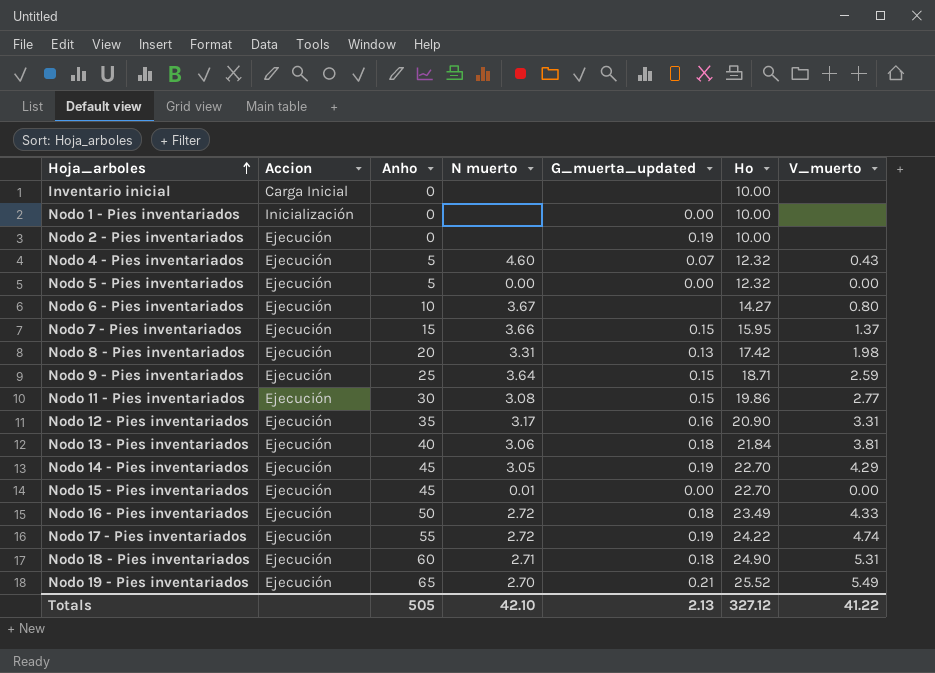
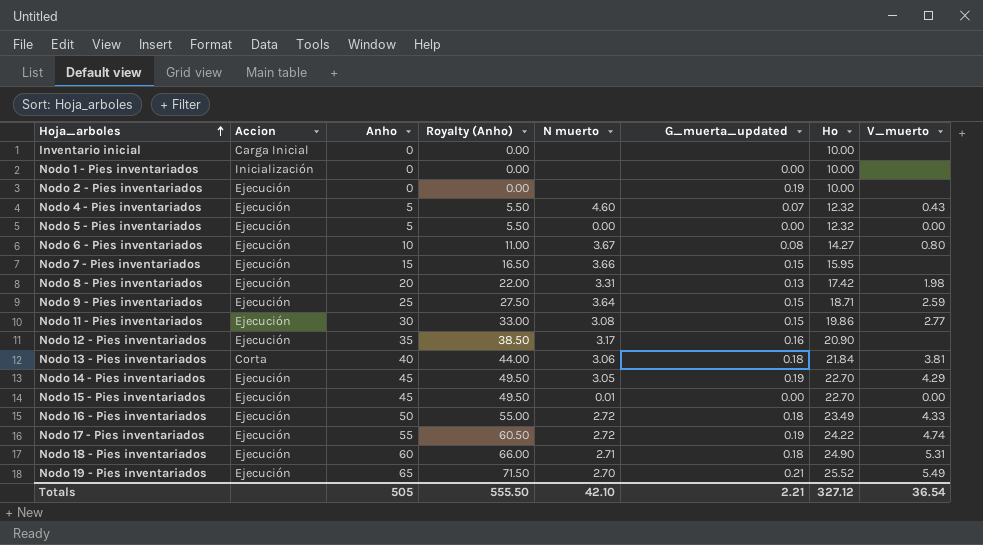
column Royalty (Anho) | formula: none -> [Anho] * 1.1
Nodo 6 - Pies inventariados | G_muerta_updated: none -> 0.08
Nodo 7 - Pies inventariados | V_muerto: 1.37 -> none
Nodo 12 - Pies inventariados | V_muerto: 3.31 -> none
Nodo 13 - Pies inventariados | Accion: Ejecución -> Corta
Totals | G_muerta_updated: 2.13 -> 2.21
Totals | V_muerto: 41.22 -> 36.54

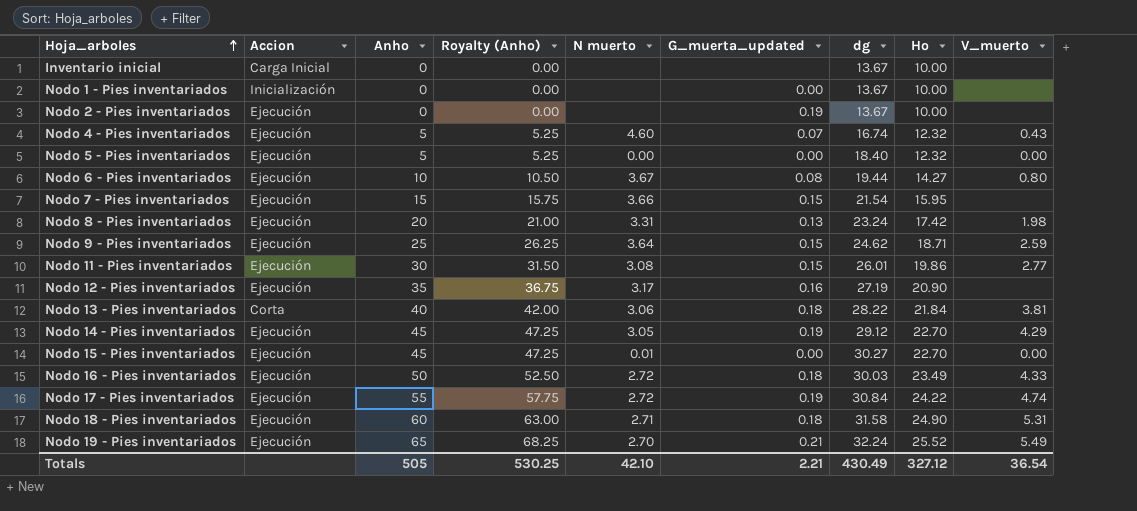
column Royalty (Anho) | formula: [Anho] * 1.1 -> [Anho] * 1.05
column dg | position: none -> 7
Totals | Royalty (Anho): 555.50 -> 530.25

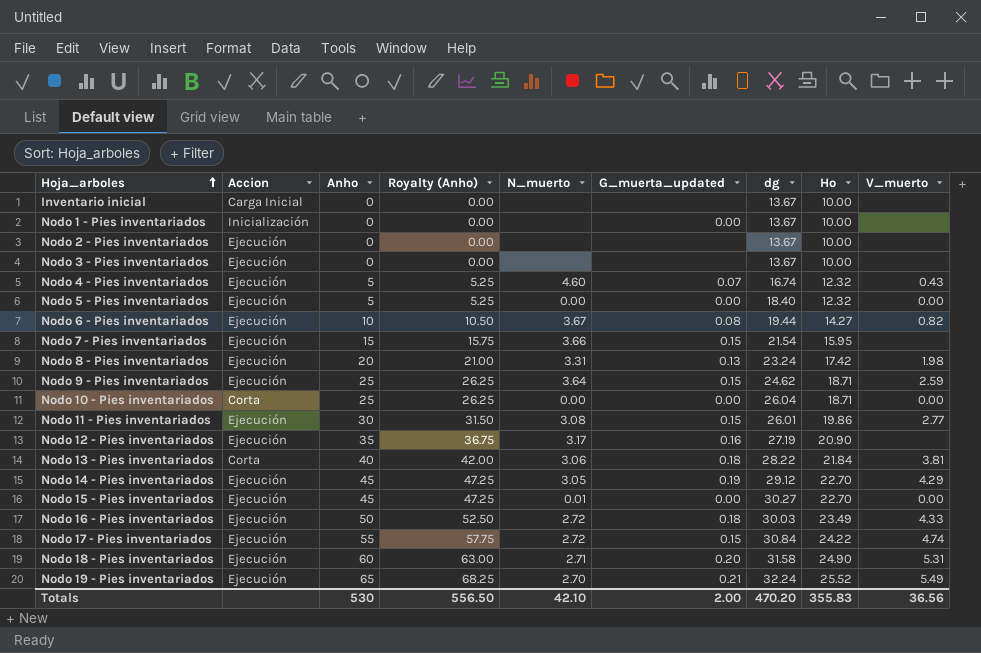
column name: N muerto -> N_muerto
Nodo 2 - Pies inventariados | G_muerta_updated: 0.19 -> none
row Nodo 3 - Pies inventariados: none -> Ejecución | 0 | 0.00 | none | none | 13.67 | 10.00 | none
Nodo 6 - Pies inventariados | V_muerto: 0.80 -> 0.82
row Nodo 10 - Pies inventariados: none -> Corta | 25 | 26.25 | 0.00 | 0.00 | 26.04 | 18.71 | 0.00
Nodo 17 - Pies inventariados | G_muerta_updated: 0.19 -> 0.15
Nodo 18 - Pies inventariados | G_muerta_updated: 0.18 -> 0.20
Totals | Anho: 505 -> 530
Totals | Royalty (Anho): 530.25 -> 556.50
Totals | G_muerta_updated: 2.21 -> 2.00
Totals | dg: 430.49 -> 470.20
Totals | Ho: 327.12 -> 355.83
Totals | V_muerto: 36.54 -> 36.56

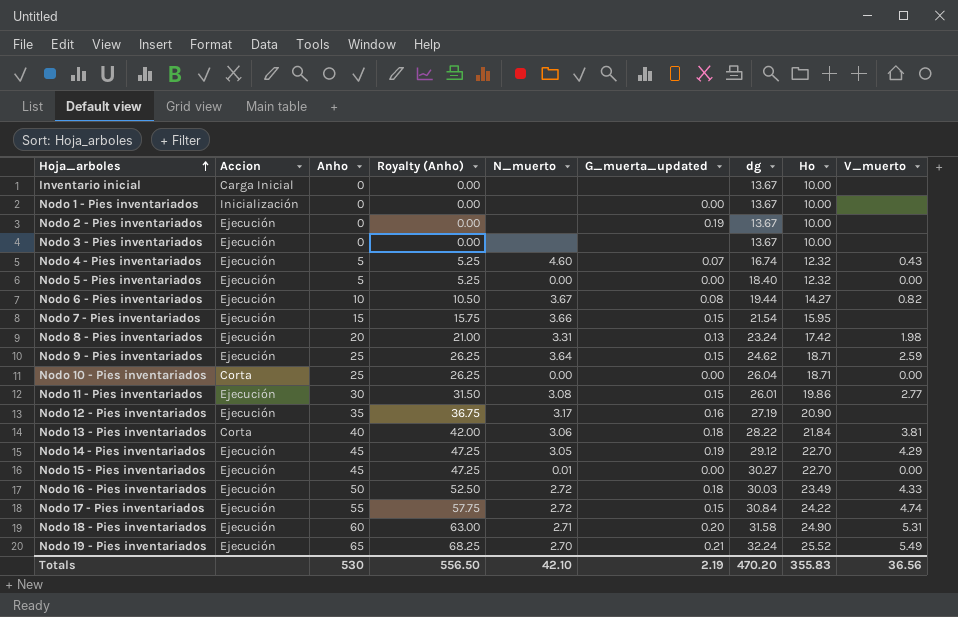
Nodo 2 - Pies inventariados | G_muerta_updated: none -> 0.19
Totals | G_muerta_updated: 2.00 -> 2.19

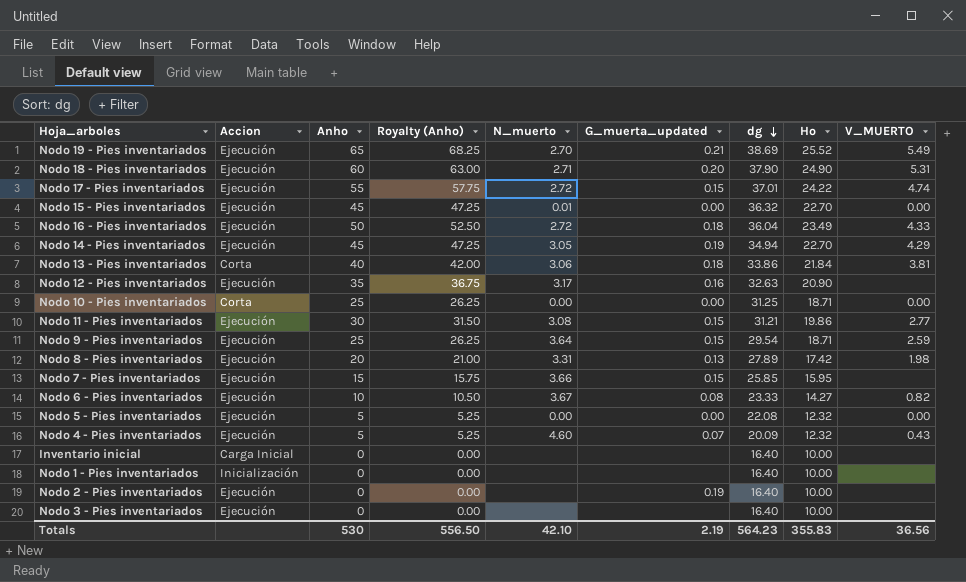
row order: Hoja_arboles ascending -> dg descending
column name: V_muerto -> V_MUERTO
Nodo 19 - Pies inventariados | dg: 32.24 -> 38.69
Nodo 18 - Pies inventariados | dg: 31.58 -> 37.90
Nodo 17 - Pies inventariados | dg: 30.84 -> 37.01
Nodo 15 - Pies inventariados | dg: 30.27 -> 36.32
Nodo 16 - Pies inventariados | dg: 30.03 -> 36.04
Nodo 14 - Pies inventariados | dg: 29.12 -> 34.94
Nodo 13 - Pies inventariados | dg: 28.22 -> 33.86
Nodo 12 - Pies inventariados | dg: 27.19 -> 32.63
Nodo 10 - Pies inventariados | dg: 26.04 -> 31.25
Nodo 11 - Pies inventariados | dg: 26.01 -> 31.21
Nodo 9 - Pies inventariados | dg: 24.62 -> 29.54
Nodo 8 - Pies inventariados | dg: 23.24 -> 27.89
Nodo 7 - Pies inventariados | dg: 21.54 -> 25.85
Nodo 6 - Pies inventariados | dg: 19.44 -> 23.33
Nodo 5 - Pies inventariados | dg: 18.40 -> 22.08
Nodo 4 - Pies inventariados | dg: 16.74 -> 20.09
Inventario inicial | dg: 13.67 -> 16.40
Nodo 1 - Pies inventariados | G_muerta_updated: 0.00 -> none
Nodo 1 - Pies inventariados | dg: 13.67 -> 16.40
Nodo 2 - Pies inventariados | dg: 13.67 -> 16.40
Nodo 3 - Pies inventariados | dg: 13.67 -> 16.40
Totals | dg: 470.20 -> 564.23

